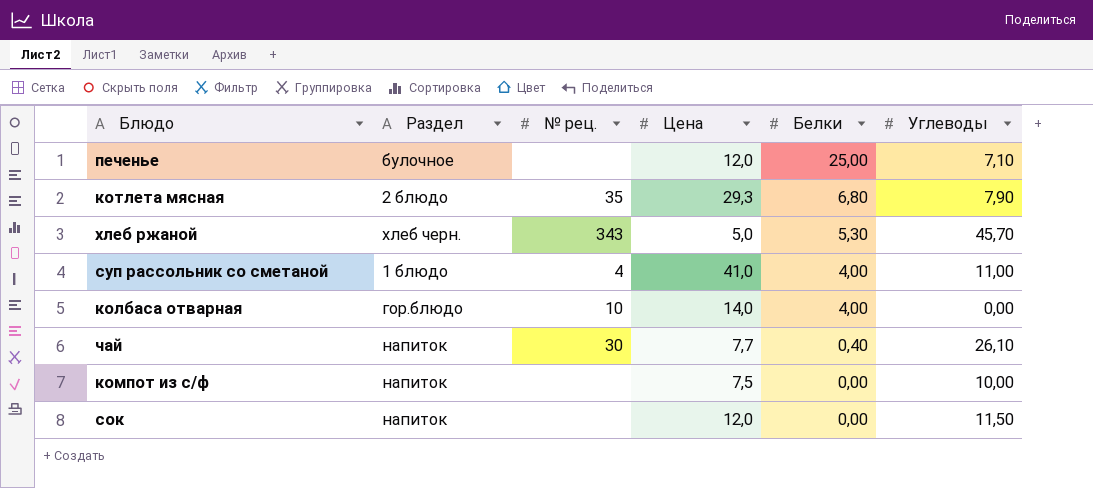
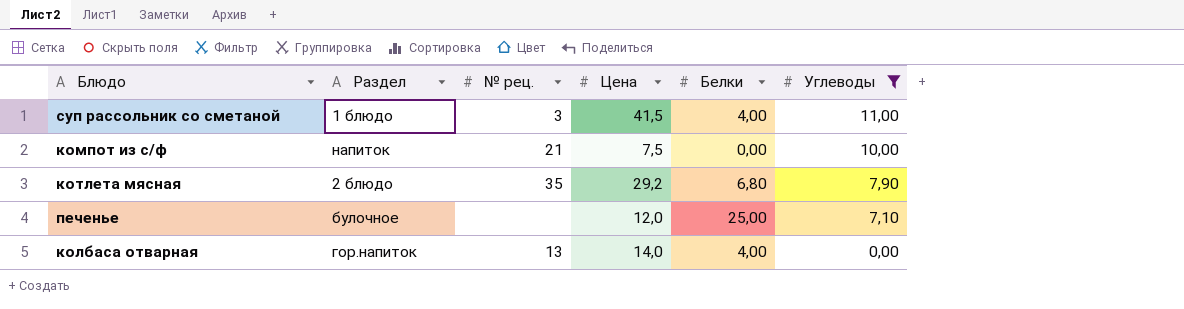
filter: none -> Углеводы <= 11,00
row order: Белки descending -> Углеводы descending
суп рассольник со сметаной | № рец.: 4 -> 3
суп рассольник со сметаной | Цена: 41,0 -> 41,5
компот из с/ф | № рец.: none -> 21
котлета мясная | Цена: 29,3 -> 29,2
колбаса отварная | Раздел: гор.блюдо -> гор.напиток
колбаса отварная | № рец.: 10 -> 13

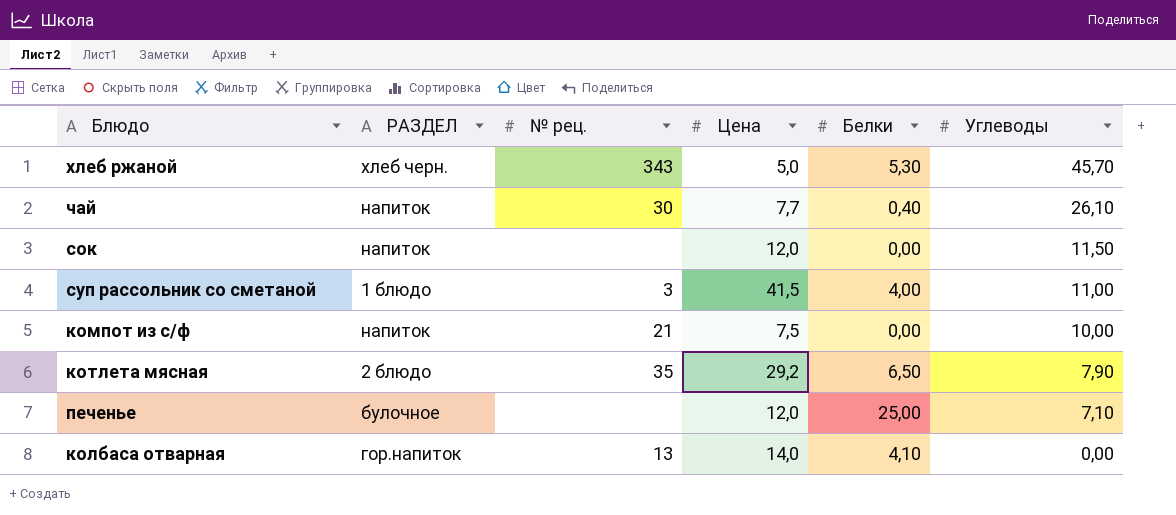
filter: Углеводы <= 11,00 -> none
column name: Раздел -> РАЗДЕЛ
котлета мясная | Белки: 6,80 -> 6,50
колбаса отварная | Белки: 4,00 -> 4,10

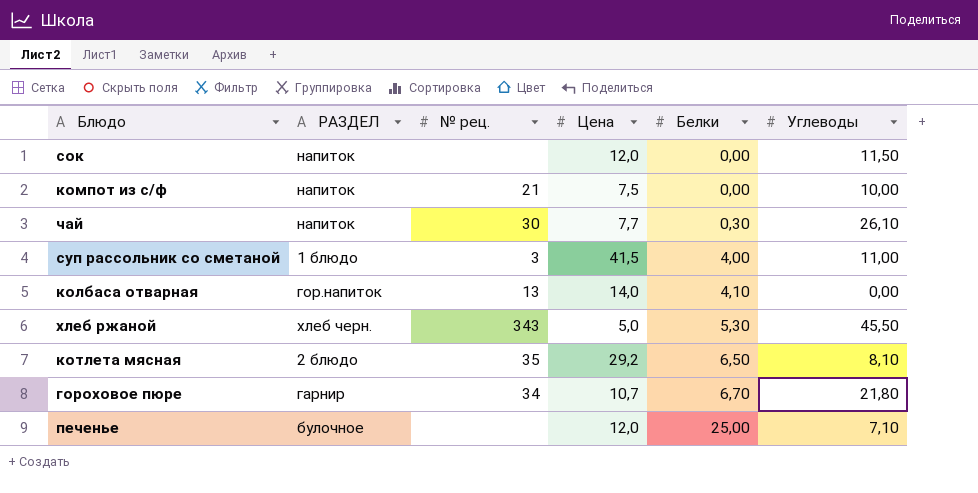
row order: Углеводы descending -> Белки ascending
чай | Белки: 0,40 -> 0,30
хлеб ржаной | Углеводы: 45,70 -> 45,50
котлета мясная | Углеводы: 7,90 -> 8,10
row гороховое пюре: none -> гарнир | 34 | 10,7 | 6,70 | 21,80

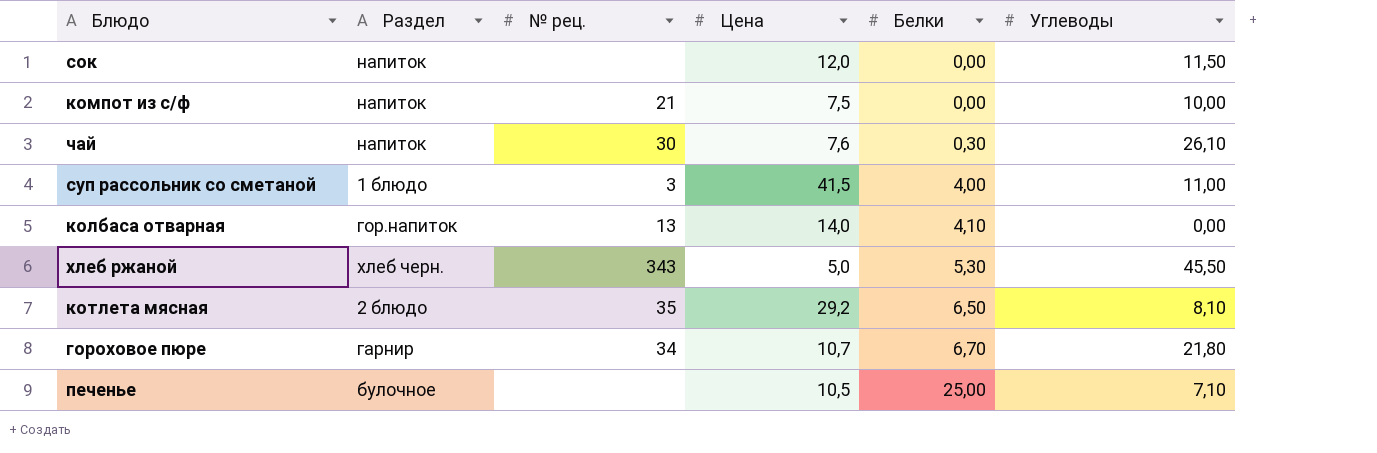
column name: РАЗДЕЛ -> Раздел
чай | Цена: 7,7 -> 7,6
печенье | Цена: 12,0 -> 10,5

